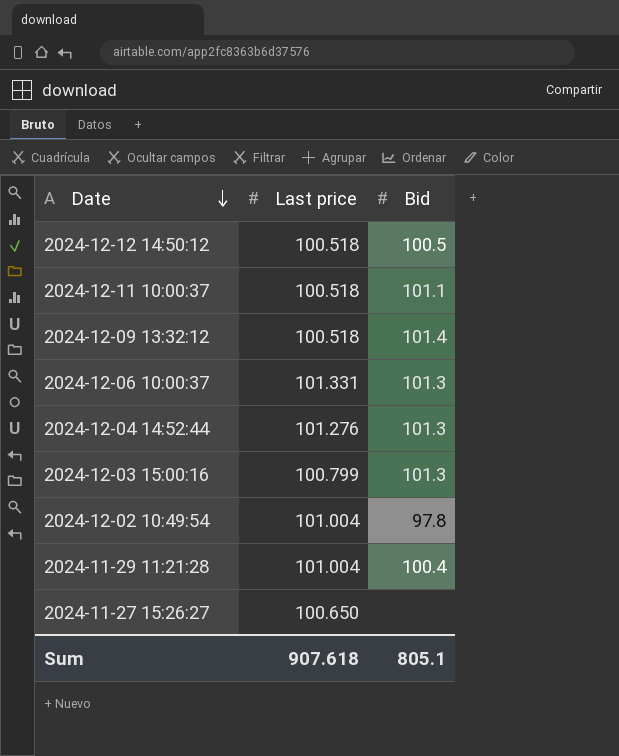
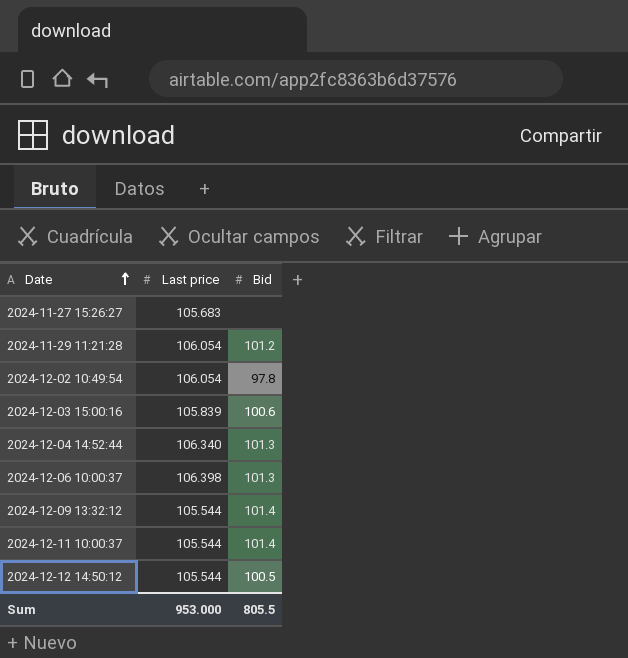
row order: Date descending -> Date ascending
2024-11-27 15:26:27 | Last price: 100.650 -> 105.683
2024-11-29 11:21:28 | Last price: 101.004 -> 106.054
2024-11-29 11:21:28 | Bid: 100.4 -> 101.2
2024-12-02 10:49:54 | Last price: 101.004 -> 106.054
2024-12-03 15:00:16 | Last price: 100.799 -> 105.839
2024-12-03 15:00:16 | Bid: 101.3 -> 100.6
2024-12-04 14:52:44 | Last price: 101.276 -> 106.340
2024-12-06 10:00:37 | Last price: 101.331 -> 106.398
2024-12-09 13:32:12 | Last price: 100.518 -> 105.544
2024-12-11 10:00:37 | Last price: 100.518 -> 105.544
2024-12-11 10:00:37 | Bid: 101.1 -> 101.4
2024-12-12 14:50:12 | Last price: 100.518 -> 105.544
Sum | Last price: 907.618 -> 953.000
Sum | Bid: 805.1 -> 805.5

